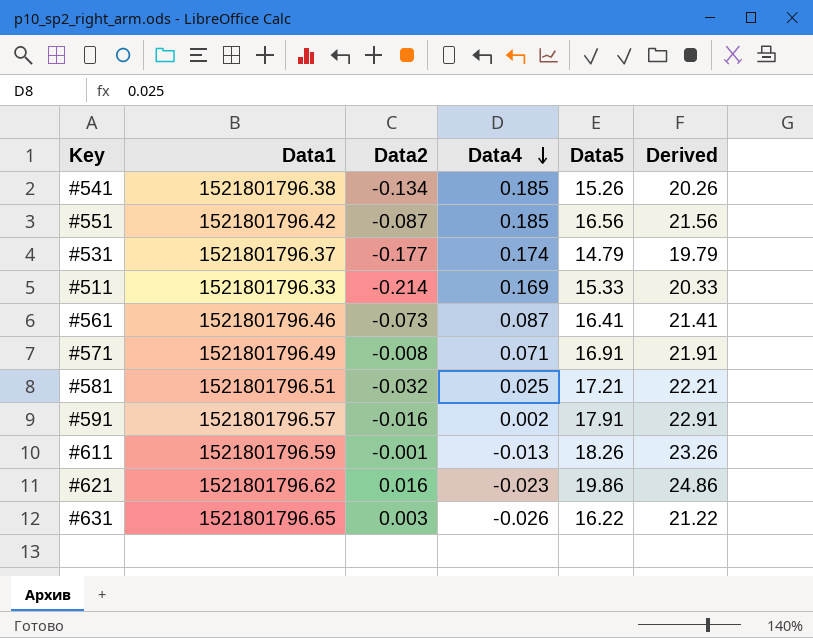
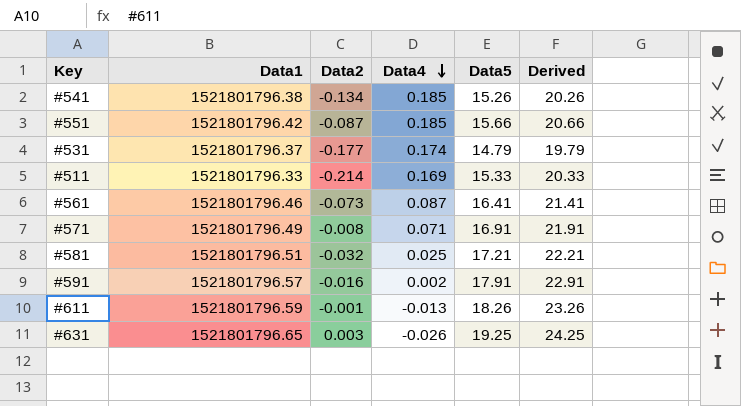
row #621: 1521801796.62 | 0.016 | -0.023 | 19.86 | 24.86 -> none
#551 | Data5: 16.56 -> 15.66
#551 | Derived: 21.56 -> 20.66
#631 | Data5: 16.22 -> 19.25
#631 | Derived: 21.22 -> 24.25

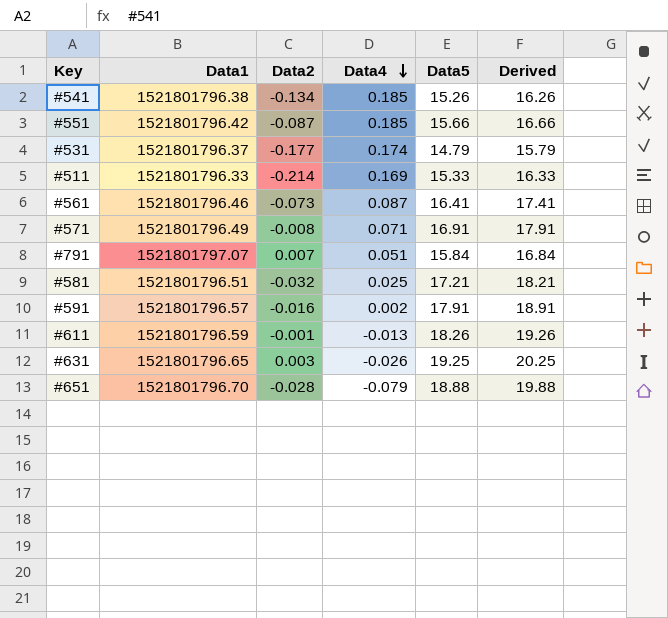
column Derived | formula: [Data5] + 5 -> [Data5] + 1
row #791: none -> 1521801797.07 | 0.007 | 0.051 | 15.84 | 16.84
row #651: none -> 1521801796.70 | -0.028 | -0.079 | 18.88 | 19.88

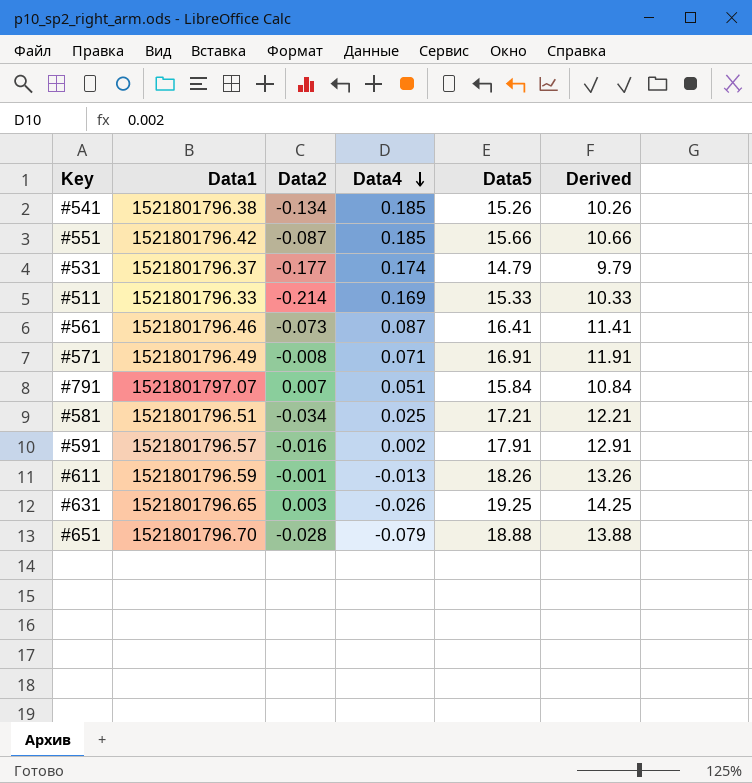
column Derived | formula: [Data5] + 1 -> [Data5] - 5
#581 | Data2: -0.032 -> -0.034

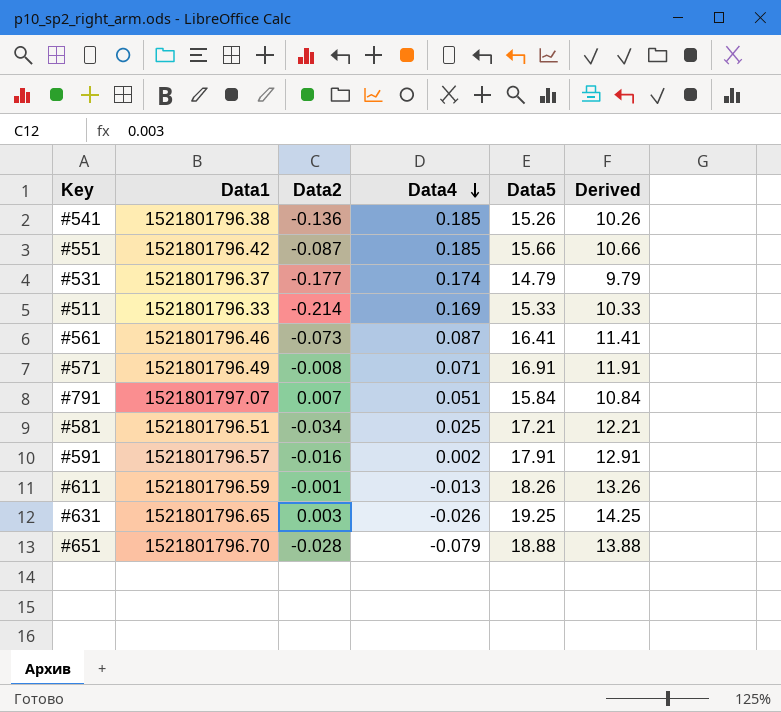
#541 | Data2: -0.134 -> -0.136

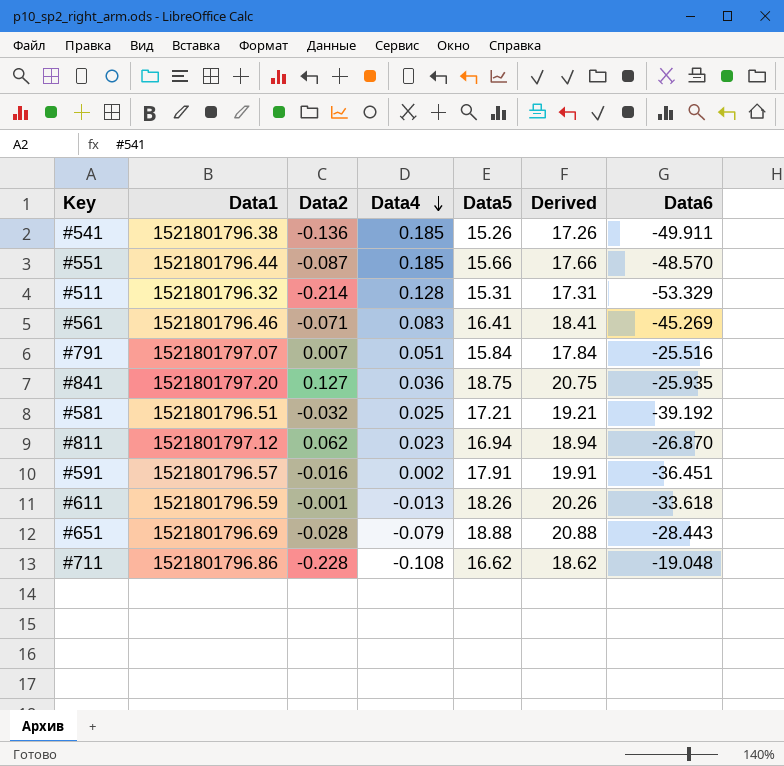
column Derived | formula: [Data5] - 5 -> [Data5] + 2
column Data6 | position: none -> 7
row #531: 1521801796.37 | -0.177 | 0.174 | 14.79 | 9.79 -> none
row #571: 1521801796.49 | -0.008 | 0.071 | 16.91 | 11.91 -> none
row #631: 1521801796.65 | 0.003 | -0.026 | 19.25 | 14.25 -> none
#551 | Data1: 1521801796.42 -> 1521801796.44
#511 | Data1: 1521801796.33 -> 1521801796.32
#511 | Data4: 0.169 -> 0.128
#511 | Data5: 15.33 -> 15.31
#561 | Data2: -0.073 -> -0.071
#561 | Data4: 0.087 -> 0.083
row #841: none -> 1521801797.20 | 0.127 | 0.036 | 18.75 | 20.75 | -25.935
#581 | Data2: -0.034 -> -0.032
row #811: none -> 1521801797.12 | 0.062 | 0.023 | 16.94 | 18.94 | -26.870
#651 | Data1: 1521801796.70 -> 1521801796.69
row #711: none -> 1521801796.86 | -0.228 | -0.108 | 16.62 | 18.62 | -19.048

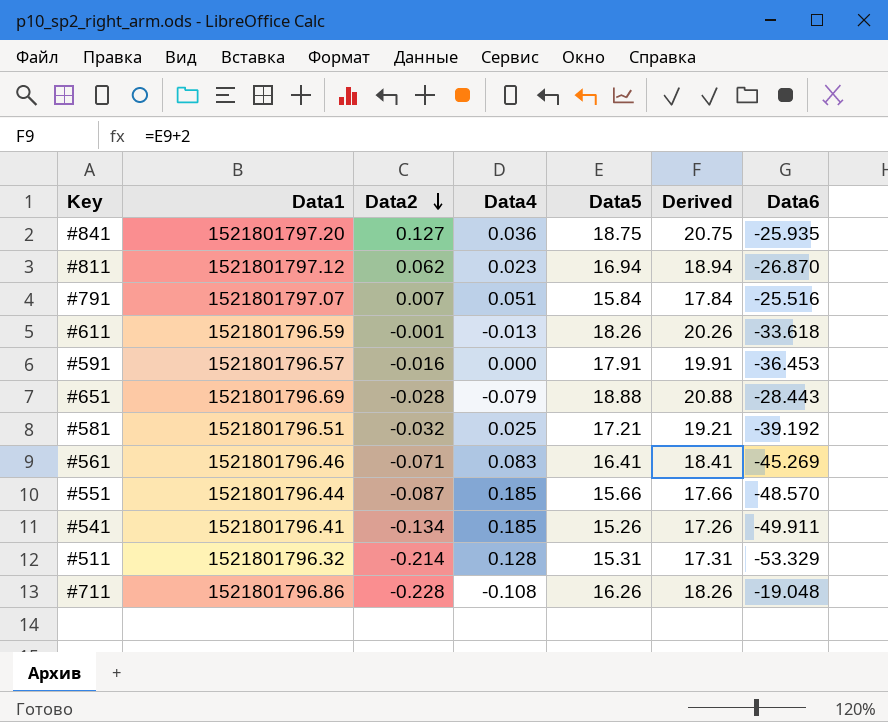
row order: Data4 descending -> Data2 descending
#591 | Data4: 0.002 -> 0.000
#591 | Data6: -36.451 -> -36.453
#541 | Data1: 1521801796.38 -> 1521801796.41
#541 | Data2: -0.136 -> -0.134
#711 | Data5: 16.62 -> 16.26
#711 | Derived: 18.62 -> 18.26

